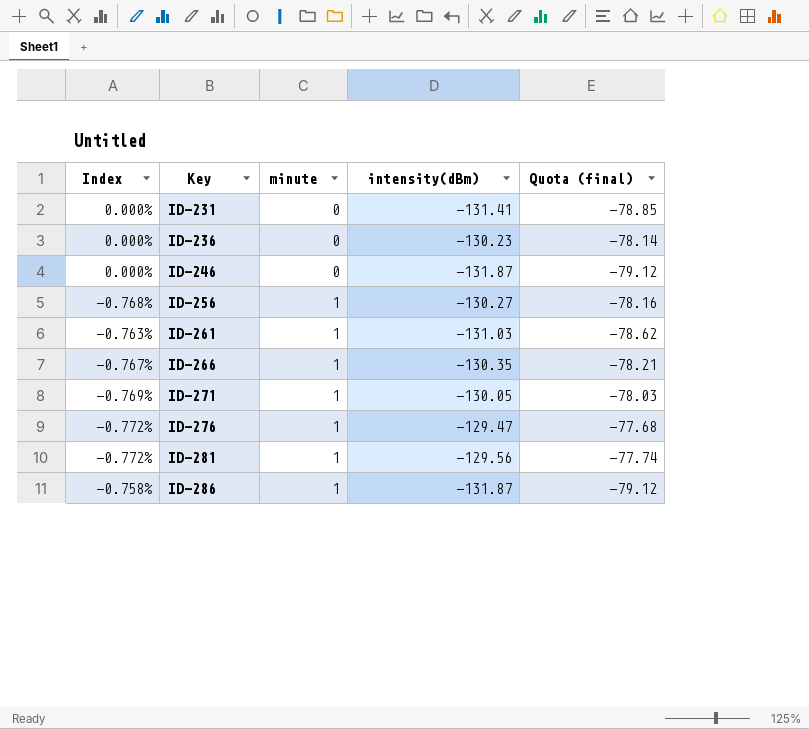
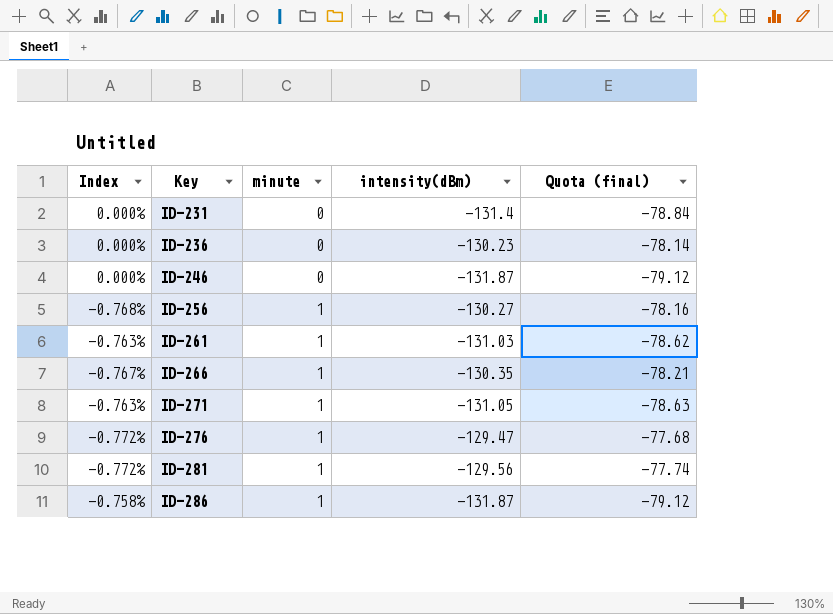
ID-231 | intensity(dBm): -131.41 -> -131.4
ID-231 | Quota (final): -78.85 -> -78.84
ID-271 | Index: -0.769% -> -0.763%
ID-271 | intensity(dBm): -130.05 -> -131.05
ID-271 | Quota (final): -78.03 -> -78.63

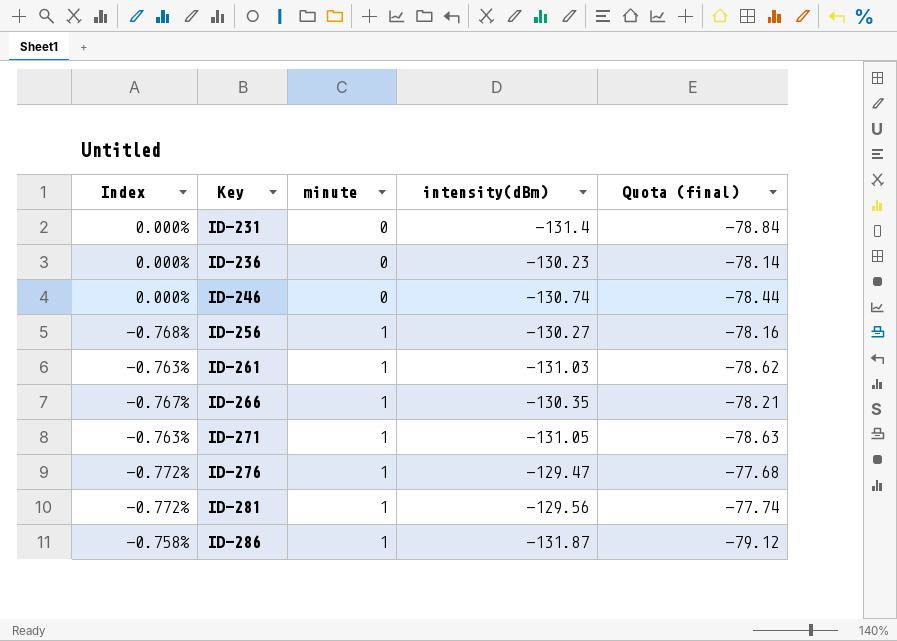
ID-246 | intensity(dBm): -131.87 -> -130.74
ID-246 | Quota (final): -79.12 -> -78.44

